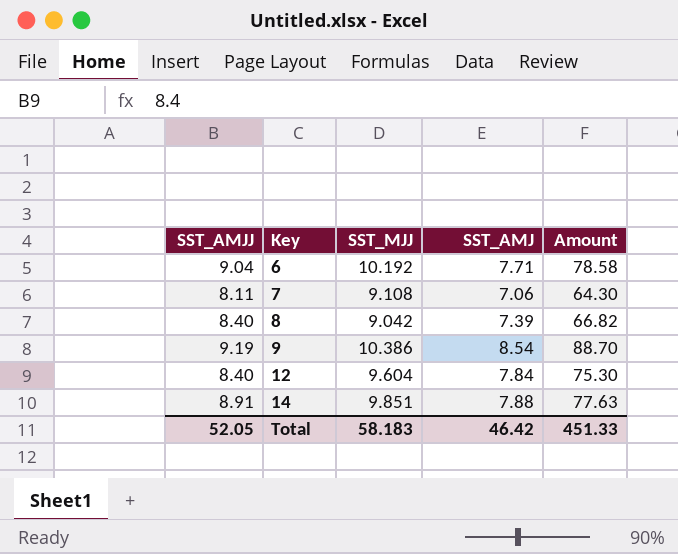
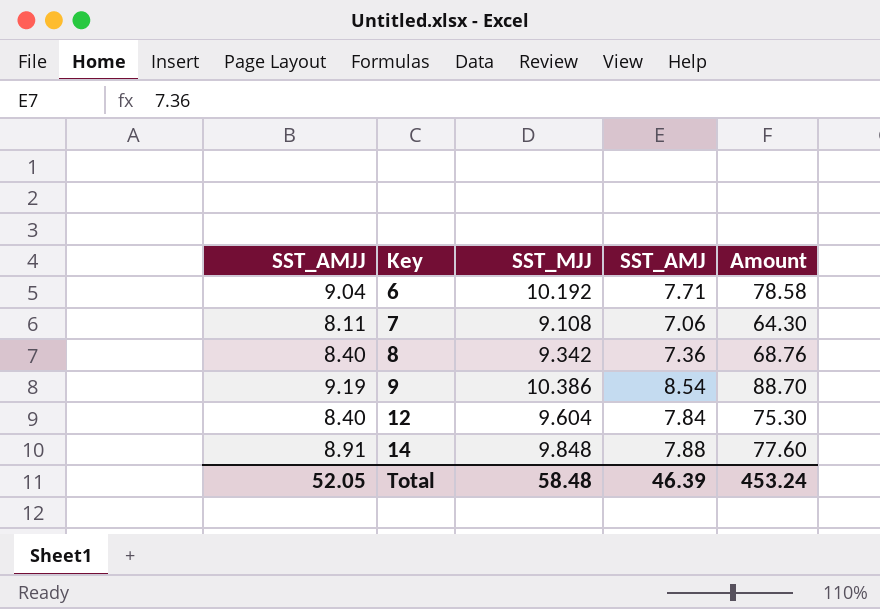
8 | SST_MJJ: 9.042 -> 9.342
8 | SST_AMJ: 7.39 -> 7.36
8 | Amount: 66.82 -> 68.76
14 | SST_MJJ: 9.851 -> 9.848
14 | Amount: 77.63 -> 77.60
Total | SST_MJJ: 58.183 -> 58.48
Total | SST_AMJ: 46.42 -> 46.39
Total | Amount: 451.33 -> 453.24

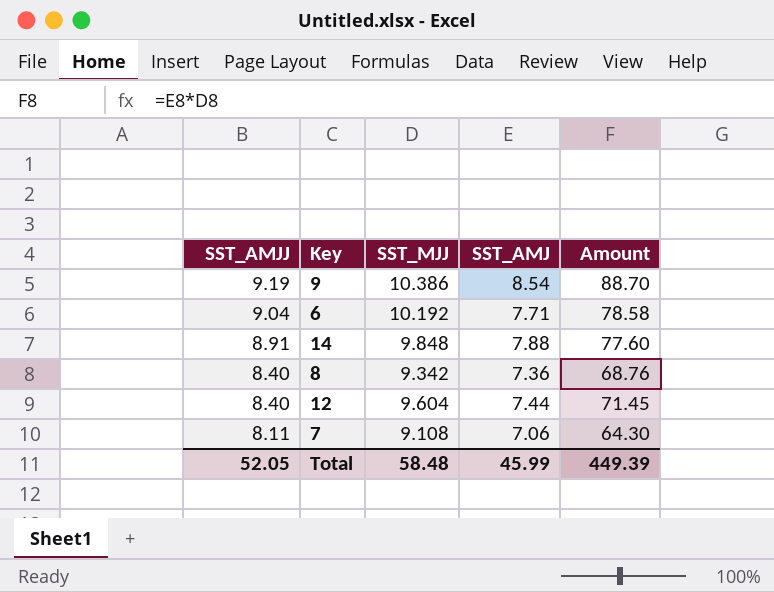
row order: Key ascending -> SST_AMJJ descending
12 | SST_AMJ: 7.84 -> 7.44
12 | Amount: 75.30 -> 71.45
Total | SST_AMJ: 46.39 -> 45.99
Total | Amount: 453.24 -> 449.39

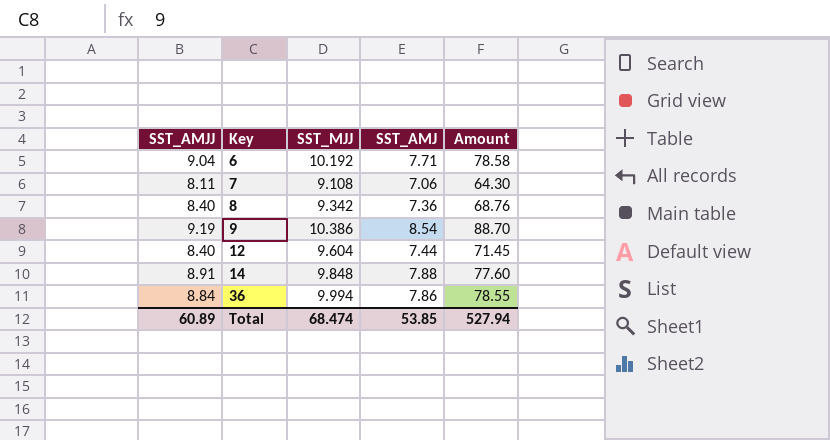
row order: SST_AMJJ descending -> Key ascending
row 36: none -> 8.84 | 9.994 | 7.86 | 78.55
Total | SST_AMJJ: 52.05 -> 60.89
Total | SST_MJJ: 58.48 -> 68.474
Total | SST_AMJ: 45.99 -> 53.85
Total | Amount: 449.39 -> 527.94

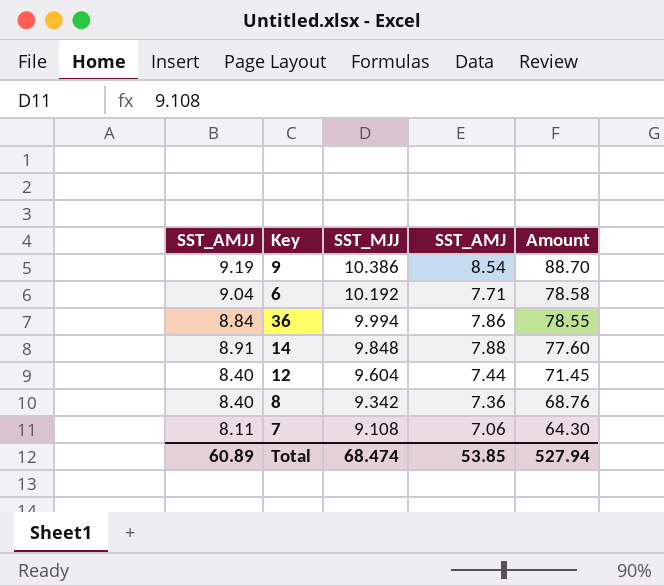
row order: Key ascending -> SST_MJJ descending

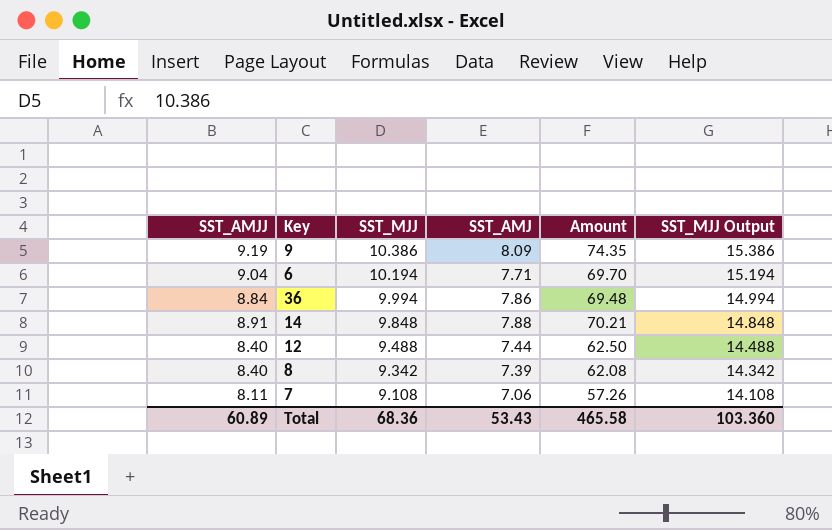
column Amount | formula: [SST_MJJ] * [SST_AMJ] -> [SST_AMJJ] * [SST_AMJ]
column SST_MJJ Output | formula: none -> [SST_MJJ] + 5
9 | SST_AMJ: 8.54 -> 8.09
6 | SST_MJJ: 10.192 -> 10.194
12 | SST_MJJ: 9.604 -> 9.488
8 | SST_AMJ: 7.36 -> 7.39
Total | SST_MJJ: 68.474 -> 68.36
Total | SST_AMJ: 53.85 -> 53.43
Total | Amount: 527.94 -> 465.58

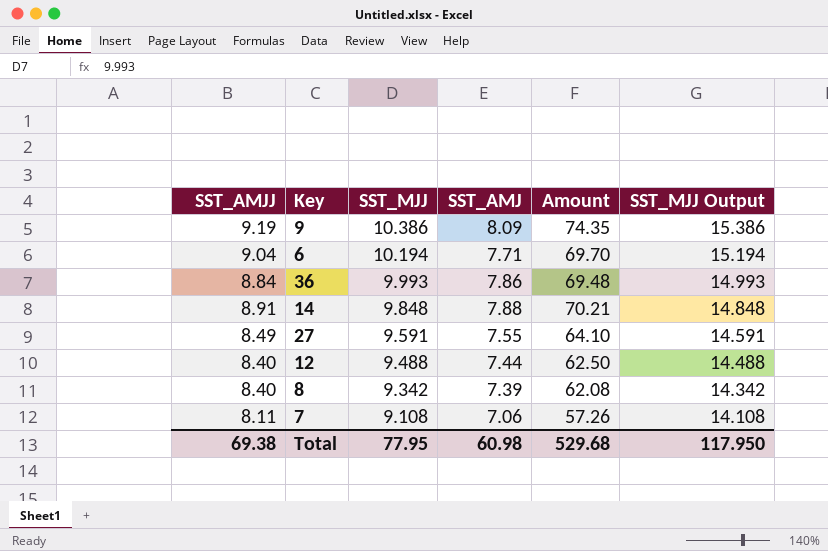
36 | SST_MJJ: 9.994 -> 9.993
36 | SST_MJJ Output: 14.994 -> 14.993
row 27: none -> 8.49 | 9.591 | 7.55 | 64.10 | 14.591
Total | SST_AMJJ: 60.89 -> 69.38
Total | SST_MJJ: 68.36 -> 77.95
Total | SST_AMJ: 53.43 -> 60.98
Total | Amount: 465.58 -> 529.68
Total | SST_MJJ Output: 103.360 -> 117.950

